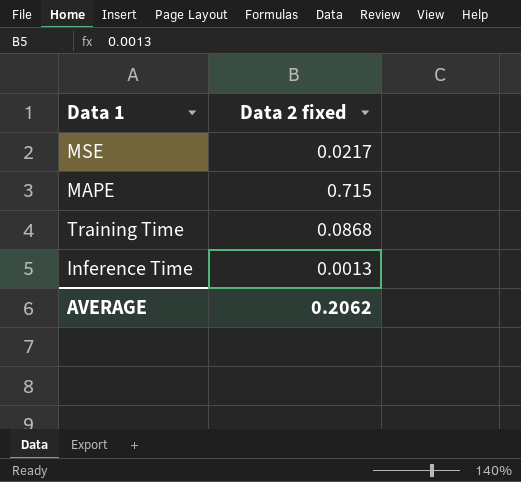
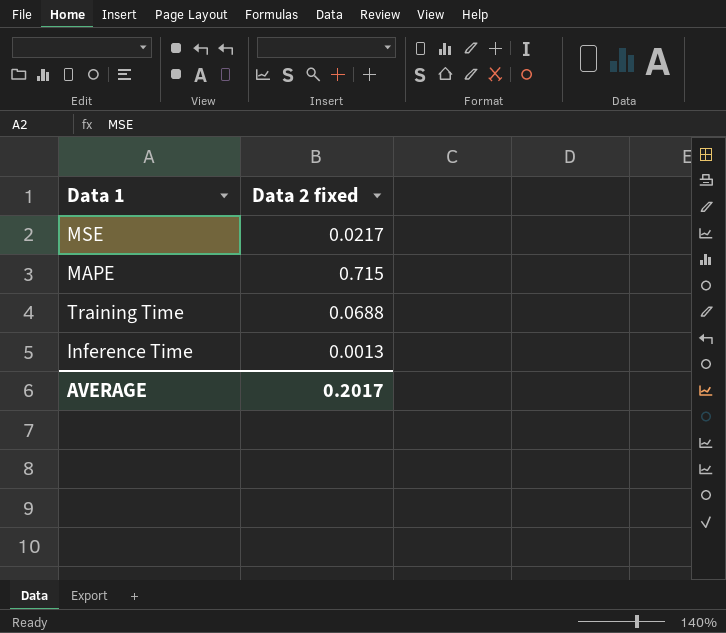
Training Time | Data 2 fixed: 0.0868 -> 0.0688
AVERAGE | Data 2 fixed: 0.2062 -> 0.2017

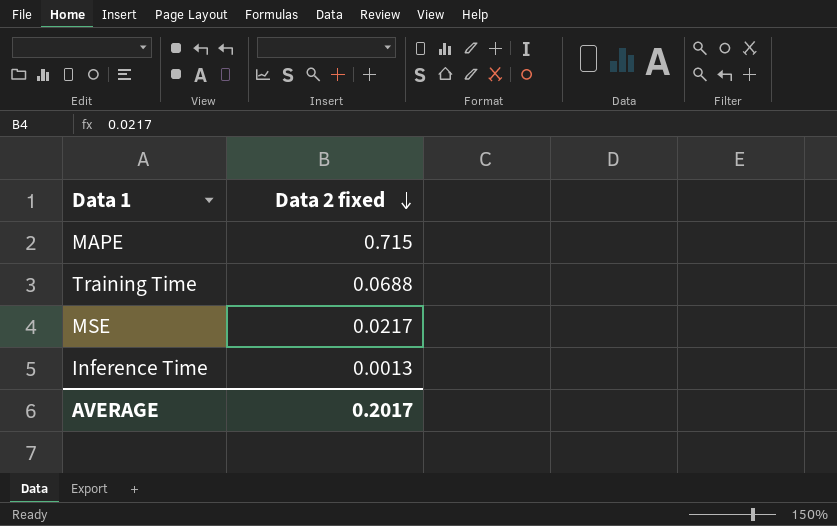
row order: none -> Data 2 fixed descending

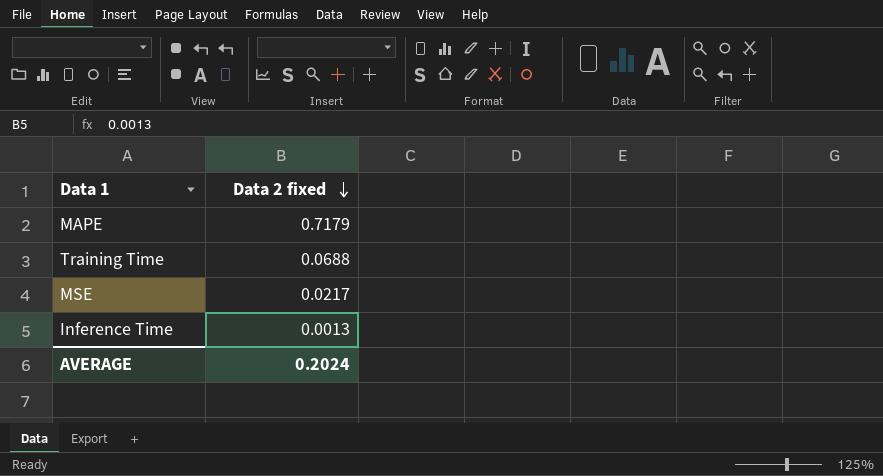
MAPE | Data 2 fixed: 0.715 -> 0.7179
AVERAGE | Data 2 fixed: 0.2017 -> 0.2024

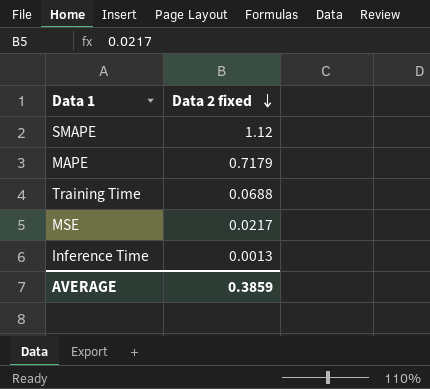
row SMAPE: none -> 1.12
AVERAGE | Data 2 fixed: 0.2024 -> 0.3859

